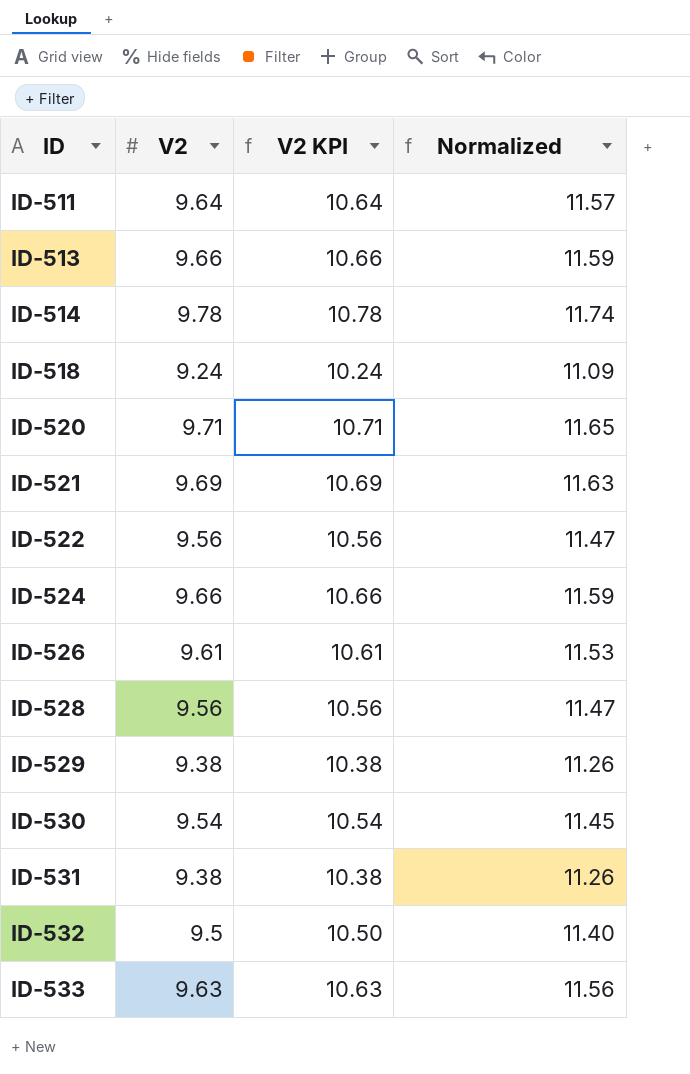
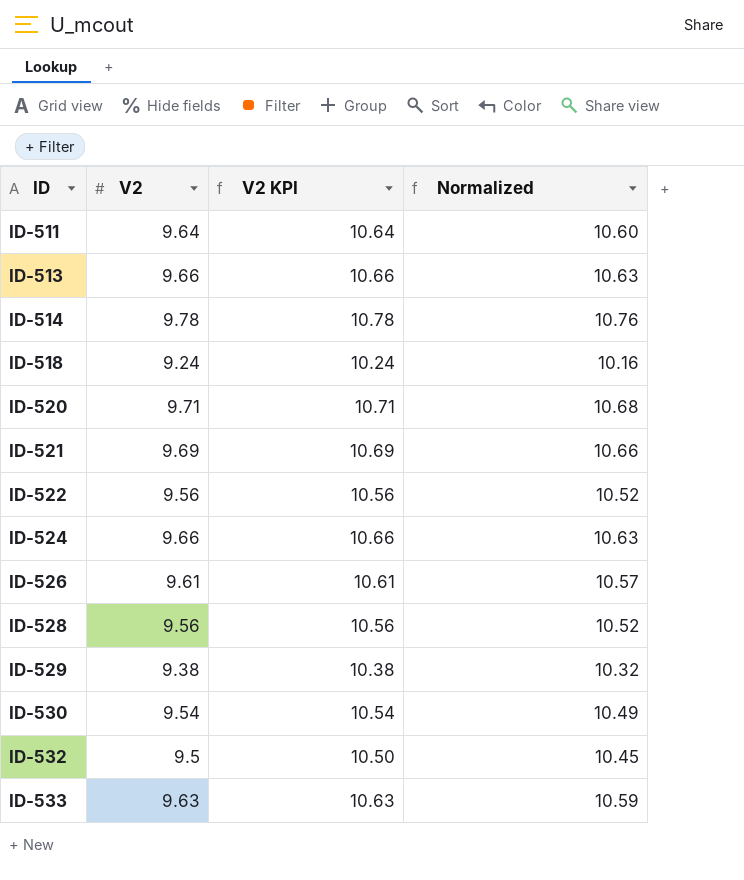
column Normalized | formula: [V2] * 1.2 -> [V2] * 1.1
row ID-531: 9.38 | 10.38 | 11.26 -> none

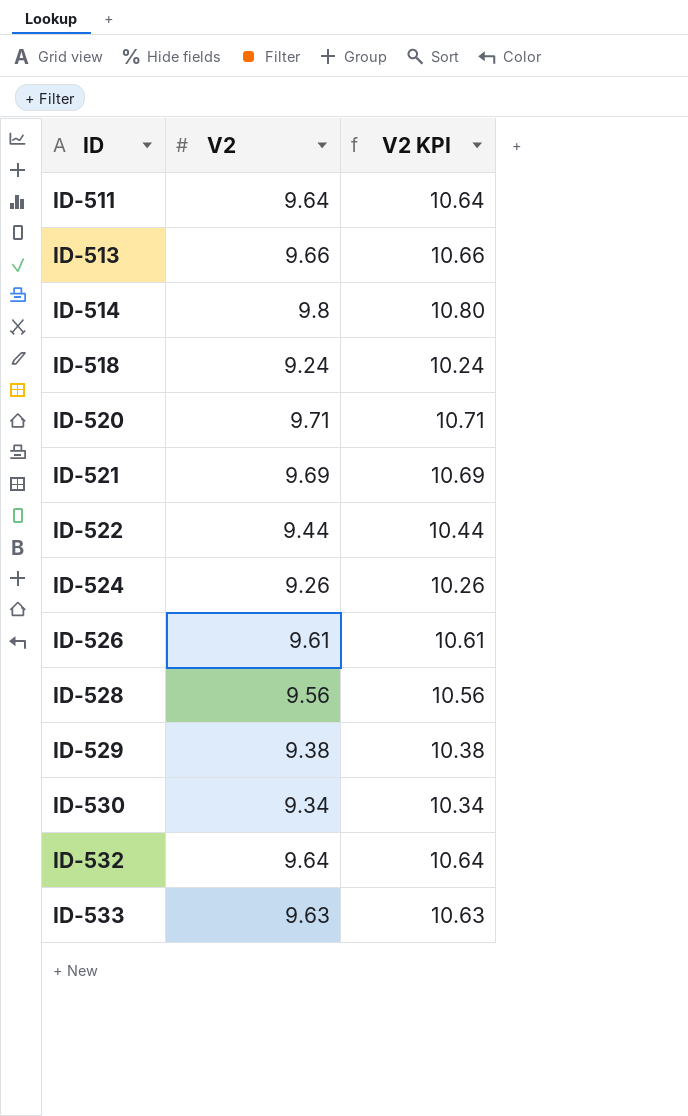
column Normalized | formula: [V2] * 1.1 -> none
ID-514 | V2: 9.78 -> 9.8
ID-514 | V2 KPI: 10.78 -> 10.80
ID-522 | V2: 9.56 -> 9.44
ID-522 | V2 KPI: 10.56 -> 10.44
ID-524 | V2: 9.66 -> 9.26
ID-524 | V2 KPI: 10.66 -> 10.26
ID-530 | V2: 9.54 -> 9.34
ID-530 | V2 KPI: 10.54 -> 10.34
ID-532 | V2: 9.5 -> 9.64
ID-532 | V2 KPI: 10.50 -> 10.64

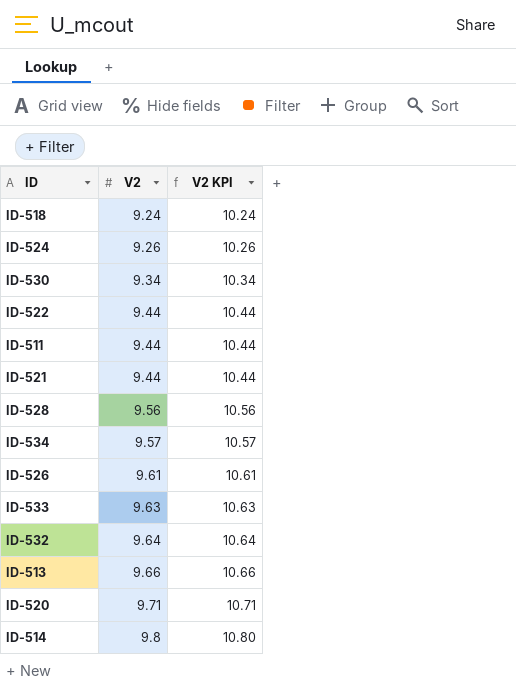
row order: ID ascending -> V2 ascending
row ID-529: 9.38 | 10.38 -> none
ID-511 | V2: 9.64 -> 9.44
ID-511 | V2 KPI: 10.64 -> 10.44
ID-521 | V2: 9.69 -> 9.44
ID-521 | V2 KPI: 10.69 -> 10.44
row ID-534: none -> 9.57 | 10.57

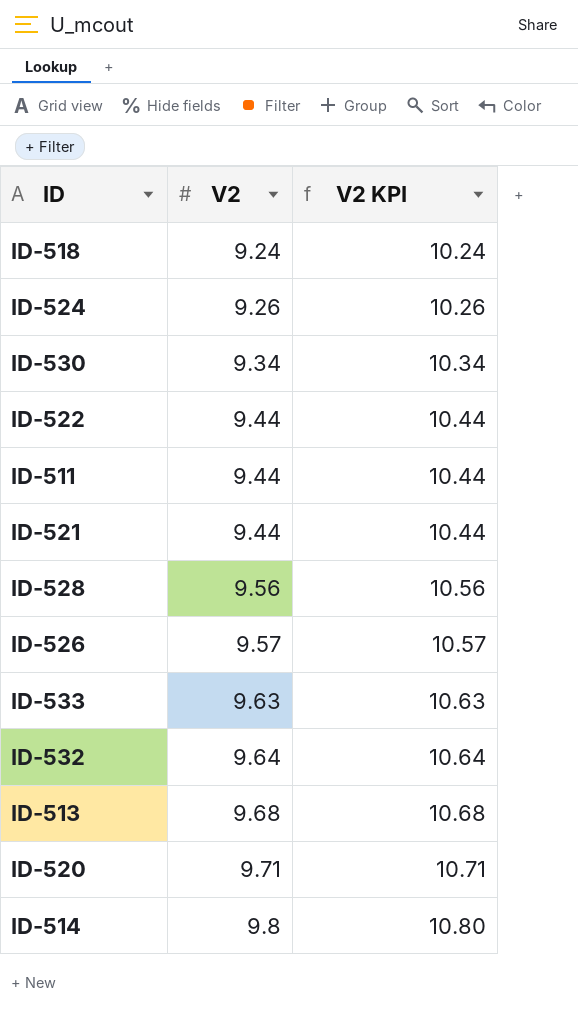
row ID-534: 9.57 | 10.57 -> none
ID-526 | V2: 9.61 -> 9.57
ID-526 | V2 KPI: 10.61 -> 10.57
ID-513 | V2: 9.66 -> 9.68
ID-513 | V2 KPI: 10.66 -> 10.68

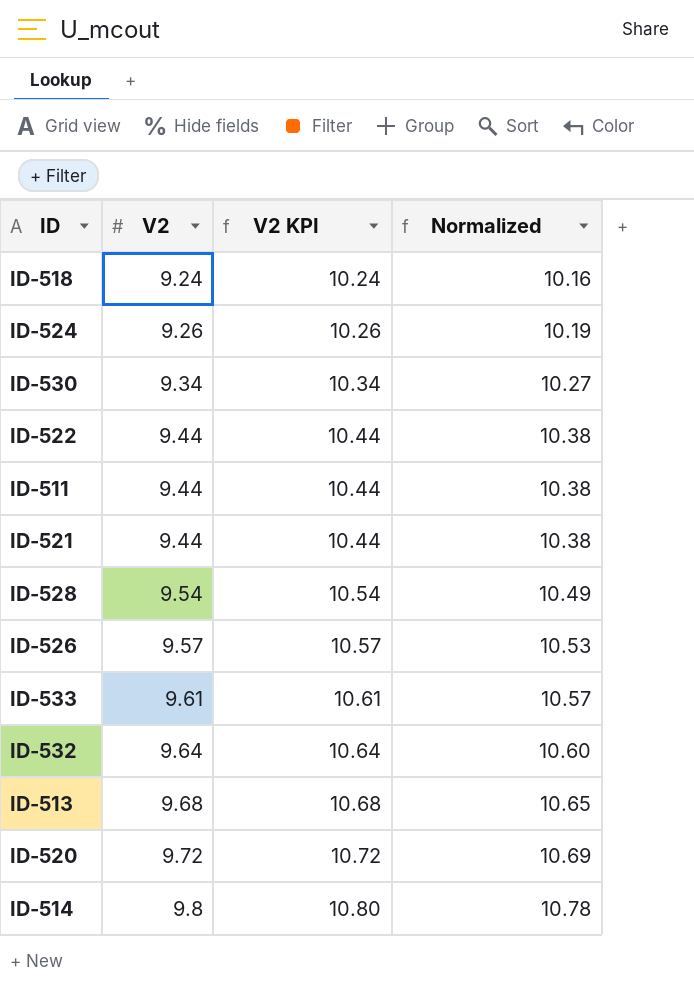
column Normalized | formula: none -> [V2] * 1.1
ID-528 | V2: 9.56 -> 9.54
ID-528 | V2 KPI: 10.56 -> 10.54
ID-533 | V2: 9.63 -> 9.61
ID-533 | V2 KPI: 10.63 -> 10.61
ID-520 | V2: 9.71 -> 9.72
ID-520 | V2 KPI: 10.71 -> 10.72

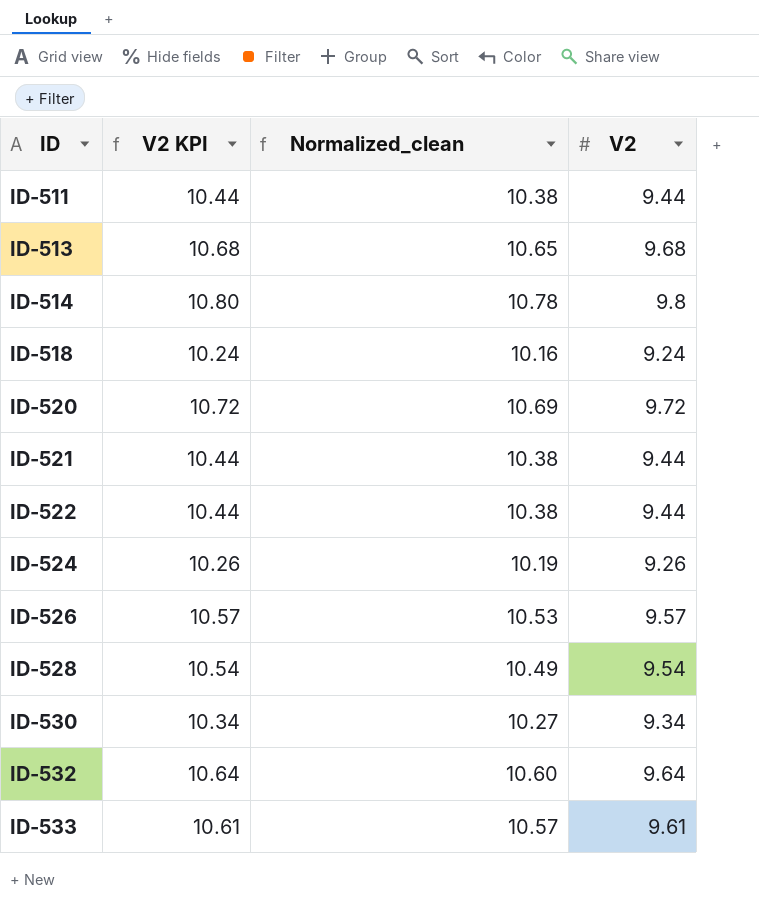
row order: V2 ascending -> ID ascending
column name: Normalized -> Normalized_clean
column V2 | position: 2 -> 4

